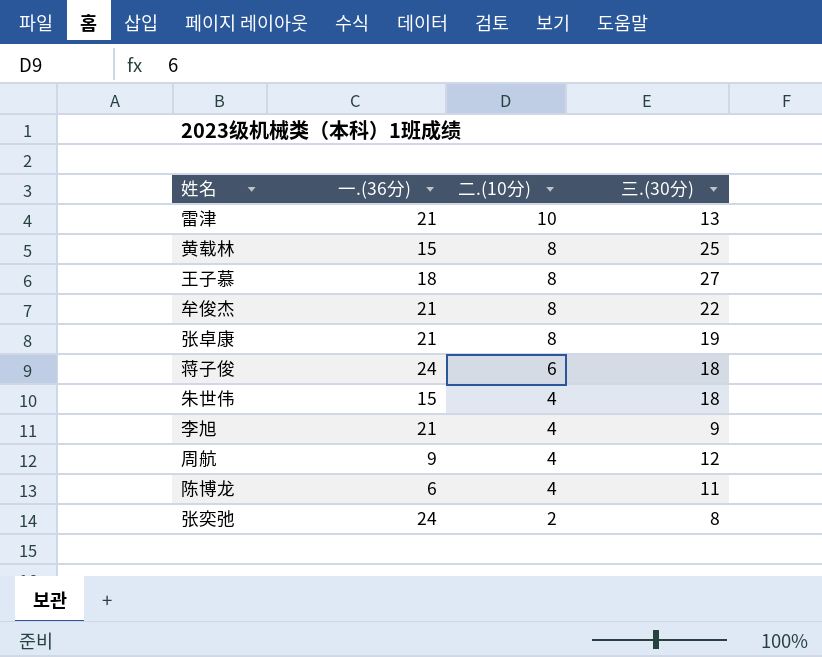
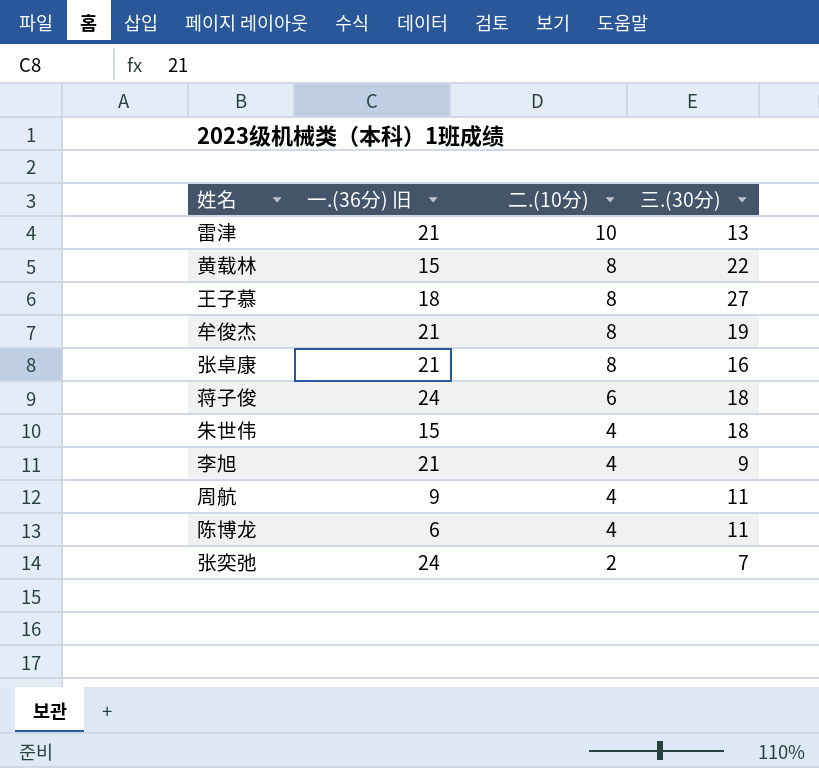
column name: 一.(36分) -> 一.(36分) 旧
黄载林 | 三.(30分): 25 -> 22
牟俊杰 | 三.(30分): 22 -> 19
张卓康 | 三.(30分): 19 -> 16
周航 | 三.(30分): 12 -> 11
张奕弛 | 三.(30分): 8 -> 7

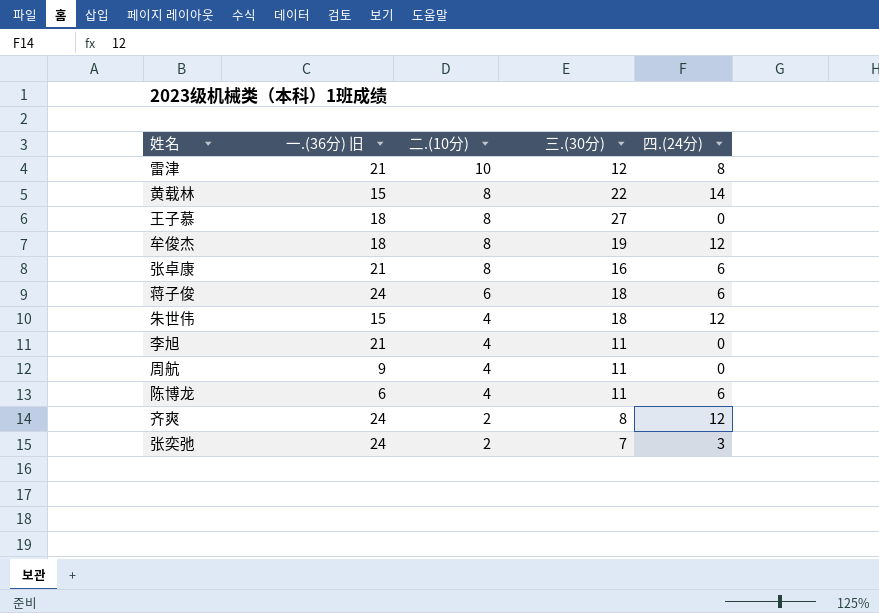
column 四.(24分) | position: none -> 5
雷津 | 三.(30分): 13 -> 12
牟俊杰 | 一.(36分) 旧: 21 -> 18
李旭 | 三.(30分): 9 -> 11
row 齐爽: none -> 24 | 2 | 8 | 12

